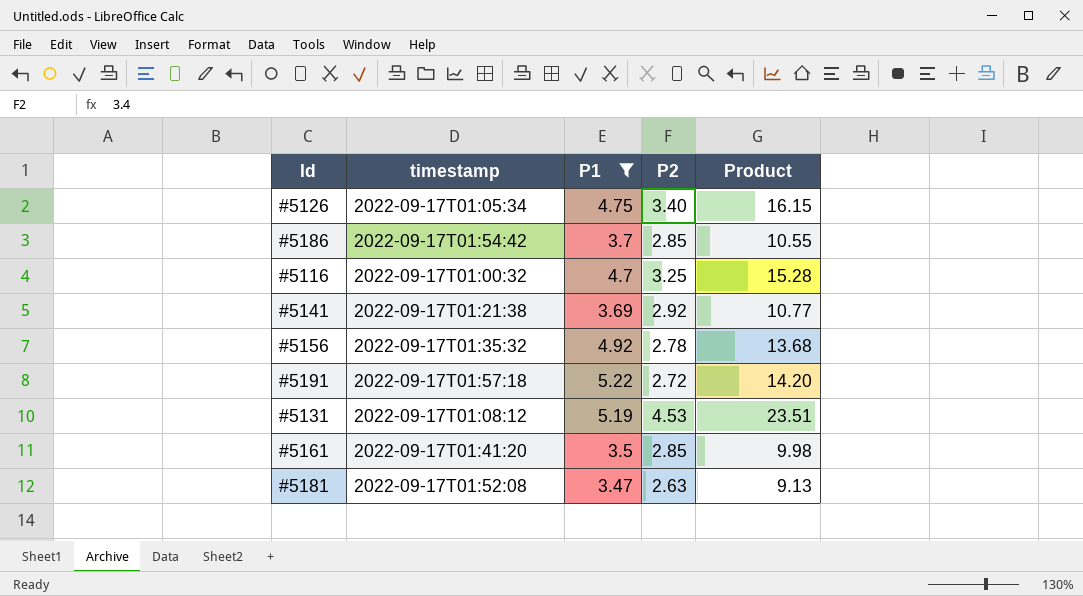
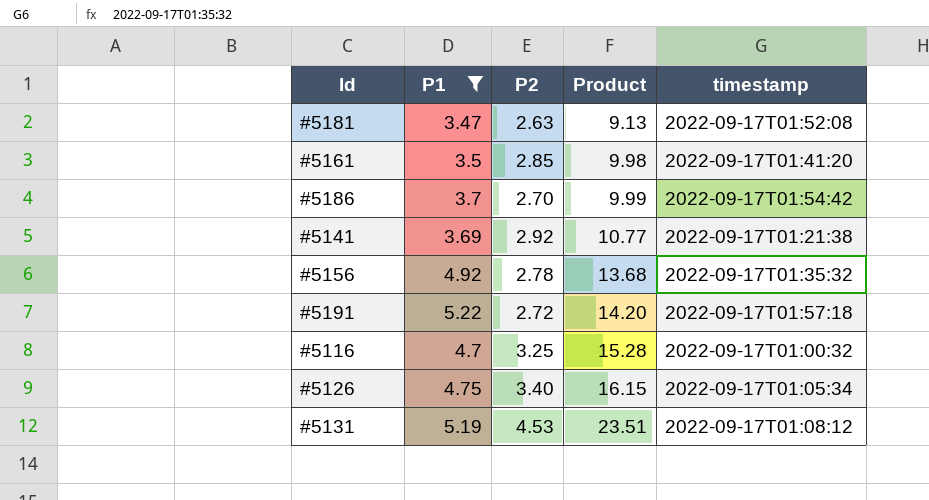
row order: none -> Product ascending
column timestamp | position: 2 -> 5
#5186 | P2: 2.85 -> 2.70
#5186 | Product: 10.55 -> 9.99

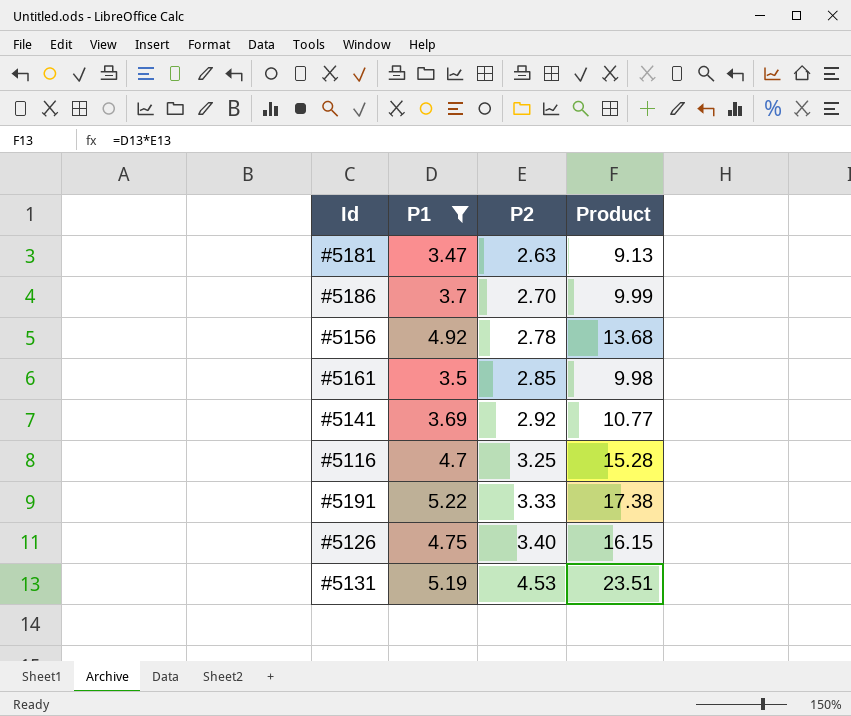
row order: Product ascending -> P2 ascending
column timestamp | position: 5 -> none
#5191 | P2: 2.72 -> 3.33
#5191 | Product: 14.20 -> 17.38

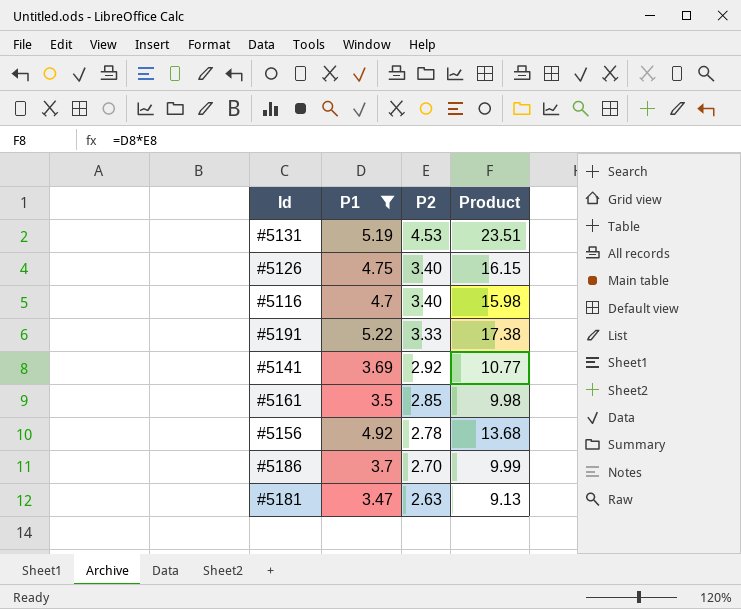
row order: P2 ascending -> P2 descending
#5116 | P2: 3.25 -> 3.40
#5116 | Product: 15.28 -> 15.98

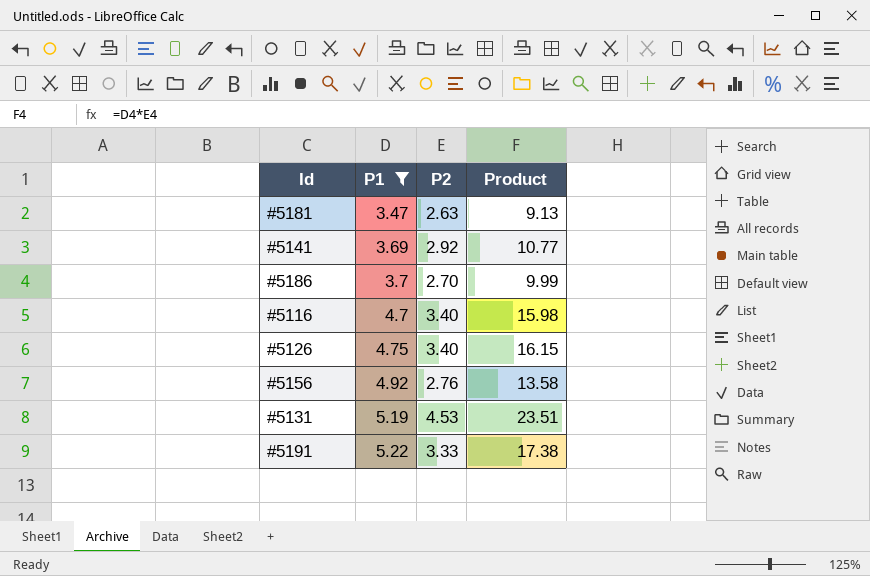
row order: P2 descending -> P1 ascending
row #5161: 3.5 | 2.85 | 9.98 -> none
#5156 | P2: 2.78 -> 2.76
#5156 | Product: 13.68 -> 13.58

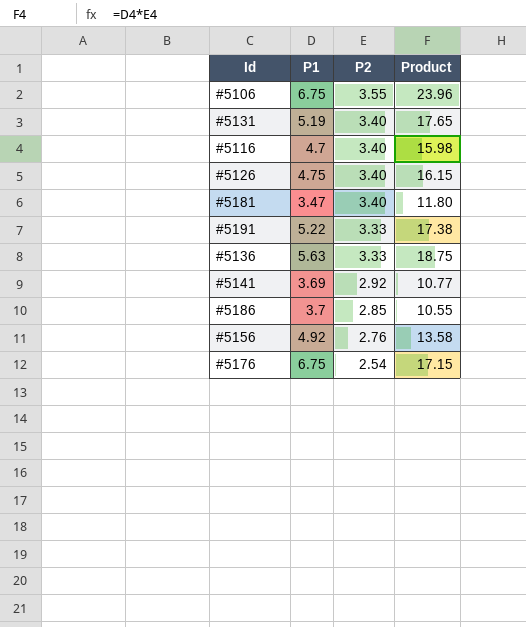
filter: P1 <= 5.22 -> none
row order: P1 ascending -> P2 descending
#5131 | P2: 4.53 -> 3.40
#5131 | Product: 23.51 -> 17.65
#5181 | P2: 2.63 -> 3.40
#5181 | Product: 9.13 -> 11.80
#5186 | P2: 2.70 -> 2.85
#5186 | Product: 9.99 -> 10.55

